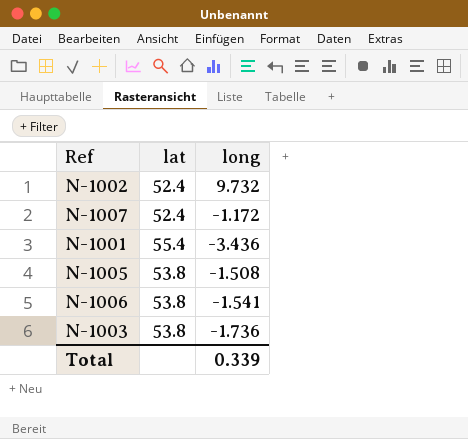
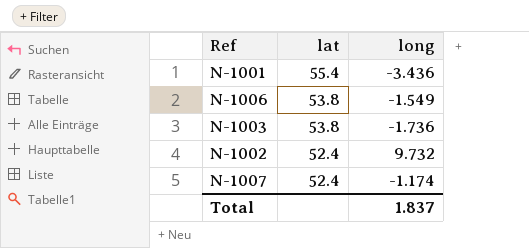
row order: none -> lat descending
row N-1005: 53.8 | -1.508 -> none
N-1006 | long: -1.541 -> -1.549
N-1007 | long: -1.172 -> -1.174
Total | long: 0.339 -> 1.837

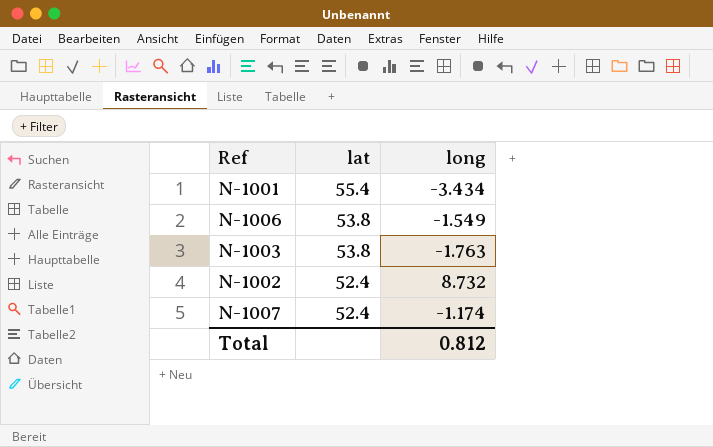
N-1001 | long: -3.436 -> -3.434
N-1003 | long: -1.736 -> -1.763
N-1002 | long: 9.732 -> 8.732
Total | long: 1.837 -> 0.812

